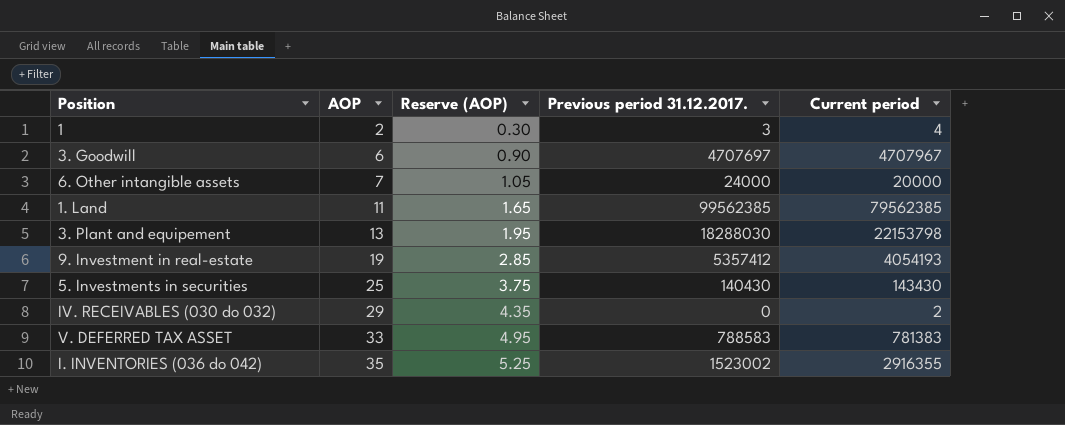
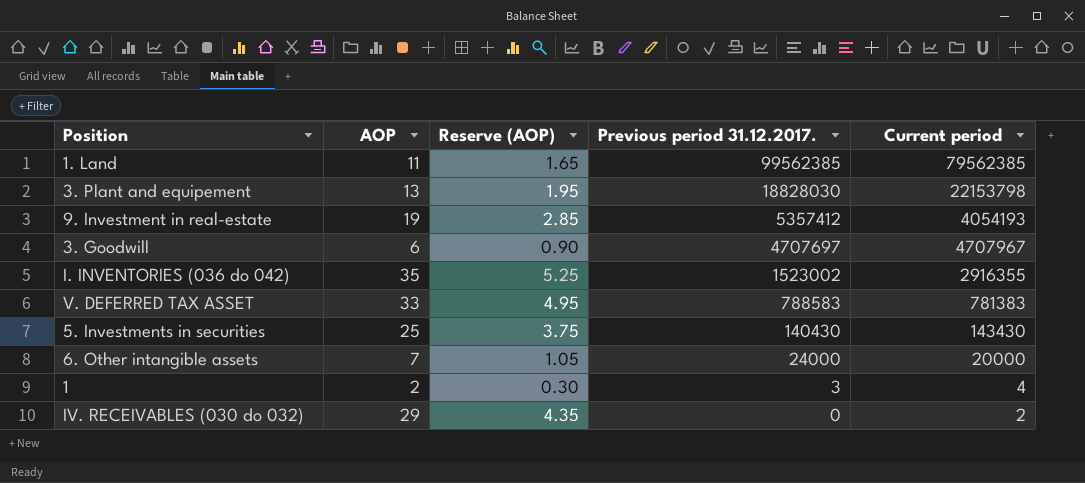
row order: AOP ascending -> Previous period 31.12.2017. descending
3. Plant and equipement | Previous period 31.12.2017.: 18288030 -> 18828030

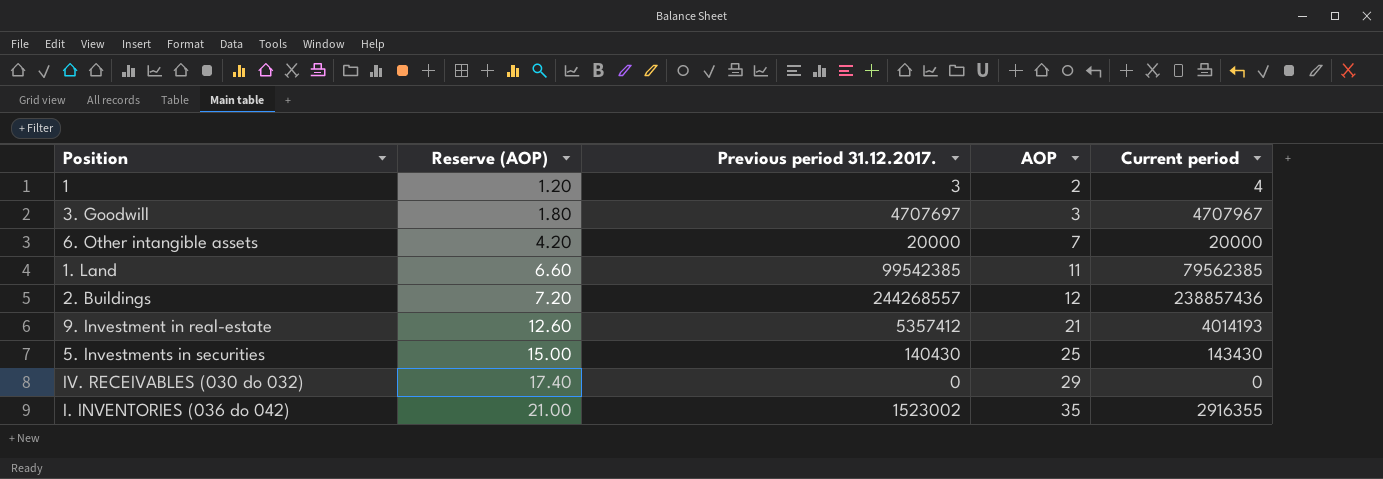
row order: Previous period 31.12.2017. descending -> Reserve (AOP) ascending
column Reserve (AOP) | formula: [AOP] * 0.15 -> [AOP] * 0.6
column AOP | position: 2 -> 4
row 3. Plant and equipement: 13 | 1.95 | 18828030 | 22153798 -> none
row V. DEFERRED TAX ASSET: 33 | 4.95 | 788583 | 781383 -> none
3. Goodwill | AOP: 6 -> 3
6. Other intangible assets | Previous period 31.12.2017.: 24000 -> 20000
1. Land | Previous period 31.12.2017.: 99562385 -> 99542385
row 2. Buildings: none -> 7.20 | 244268557 | 12 | 238857436
9. Investment in real-estate | AOP: 19 -> 21
9. Investment in real-estate | Current period: 4054193 -> 4014193
IV. RECEIVABLES (030 do 032) | Current period: 2 -> 0

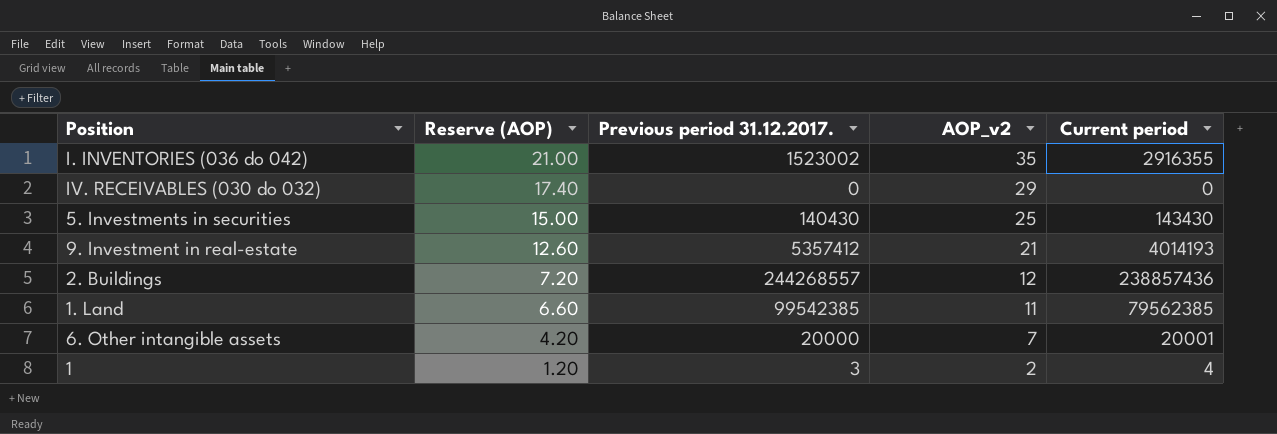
row order: Reserve (AOP) ascending -> Reserve (AOP) descending
column name: AOP -> AOP_v2
row 3. Goodwill: 1.80 | 4707697 | 3 | 4707967 -> none
6. Other intangible assets | Current period: 20000 -> 20001

